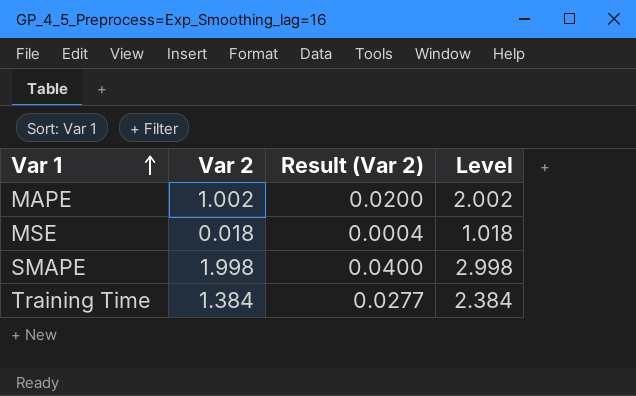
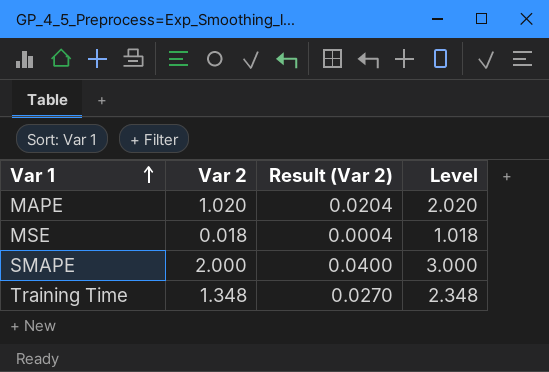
MAPE | Var 2: 1.002 -> 1.020
MAPE | Result (Var 2): 0.0200 -> 0.0204
MAPE | Level: 2.002 -> 2.020
SMAPE | Var 2: 1.998 -> 2.000
SMAPE | Level: 2.998 -> 3.000
Training Time | Var 2: 1.384 -> 1.348
Training Time | Result (Var 2): 0.0277 -> 0.0270
Training Time | Level: 2.384 -> 2.348

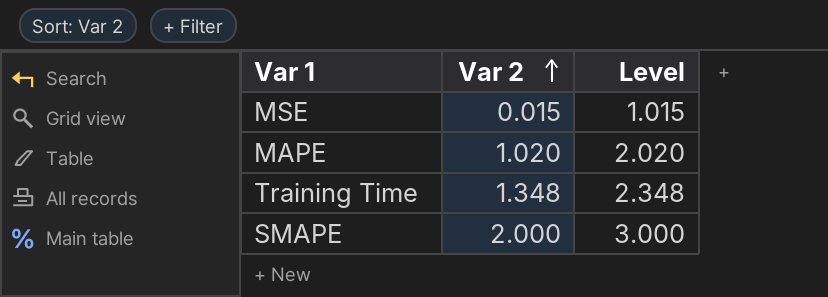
row order: Var 1 ascending -> Var 2 ascending
column Result (Var 2) | formula: [Var 2] * 0.02 -> none
MSE | Var 2: 0.018 -> 0.015
MSE | Level: 1.018 -> 1.015

